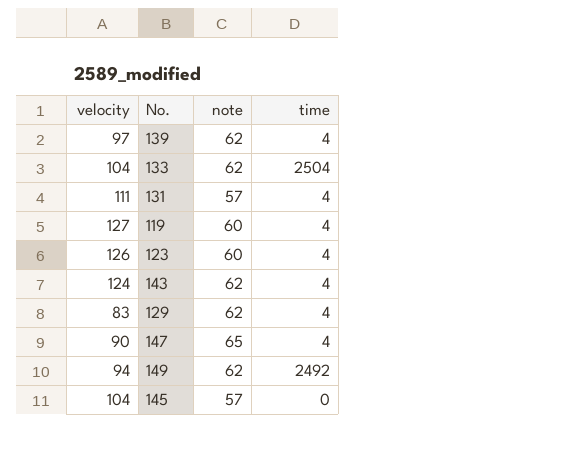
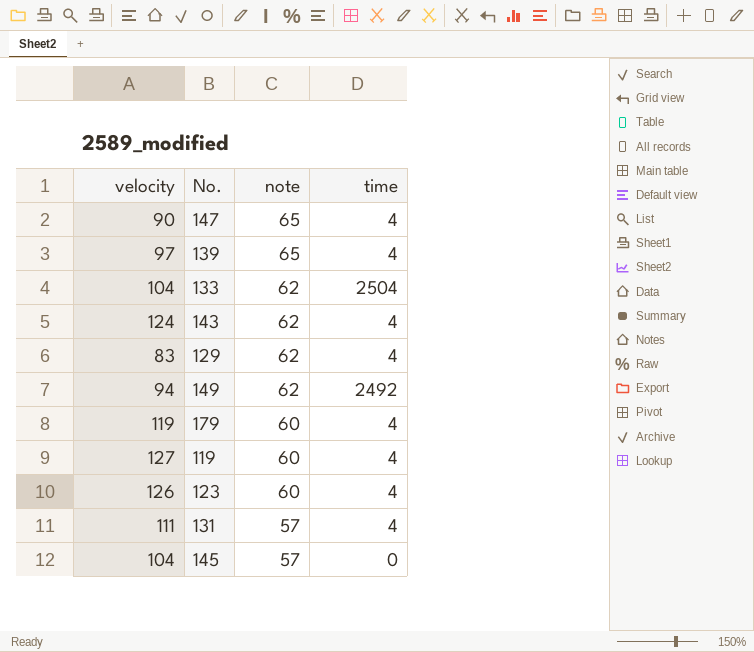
row order: none -> note descending
139 | note: 62 -> 65
row 179: none -> 119 | 60 | 4

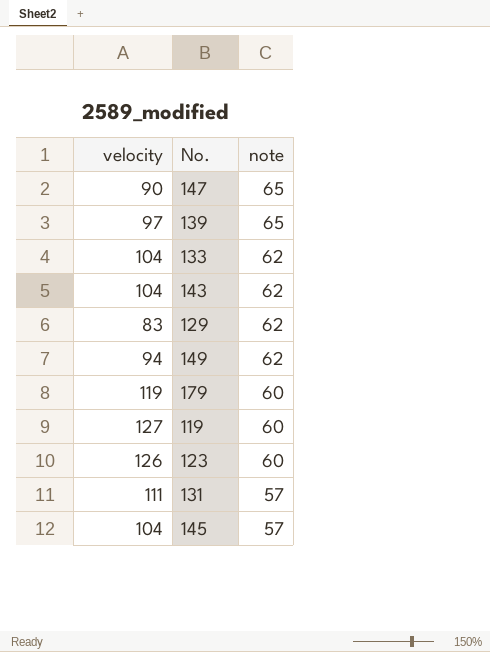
column time | position: 4 -> none
143 | velocity: 124 -> 104

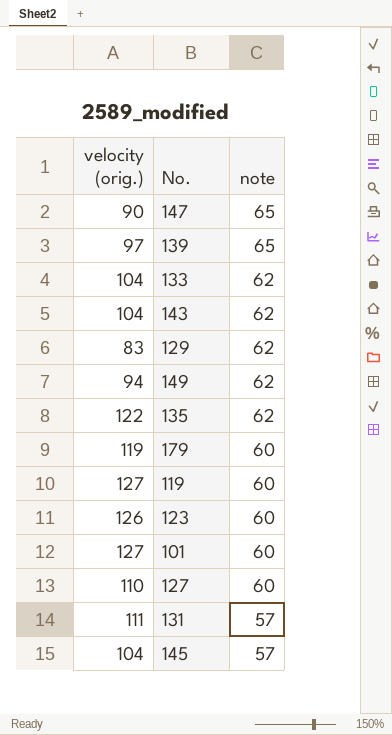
column name: velocity -> velocity (orig.)
row 135: none -> 122 | 62
row 101: none -> 127 | 60
row 127: none -> 110 | 60

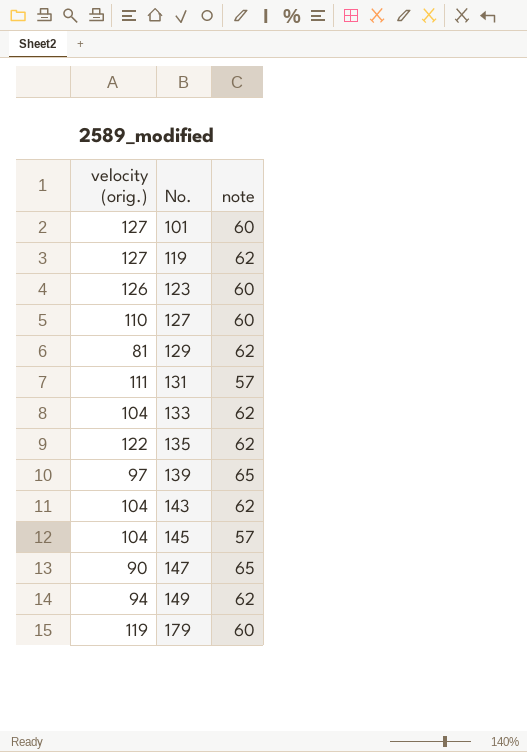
row order: note descending -> No. ascending
119 | note: 60 -> 62
129 | velocity (orig.): 83 -> 81

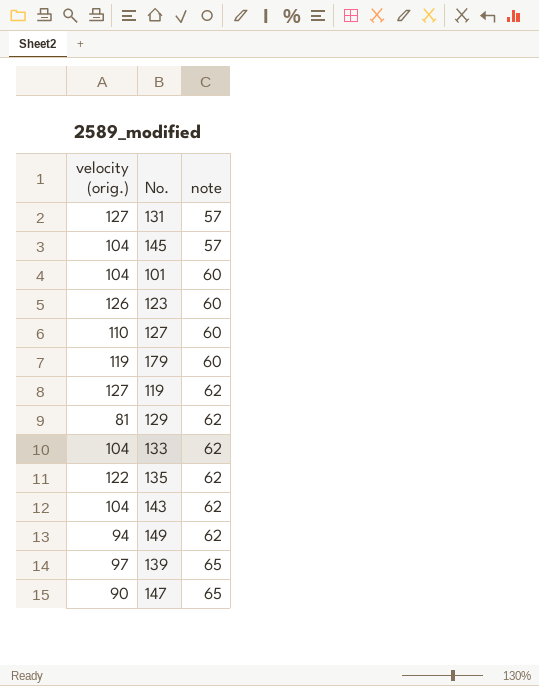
row order: No. ascending -> note ascending
131 | velocity (orig.): 111 -> 127
101 | velocity (orig.): 127 -> 104

